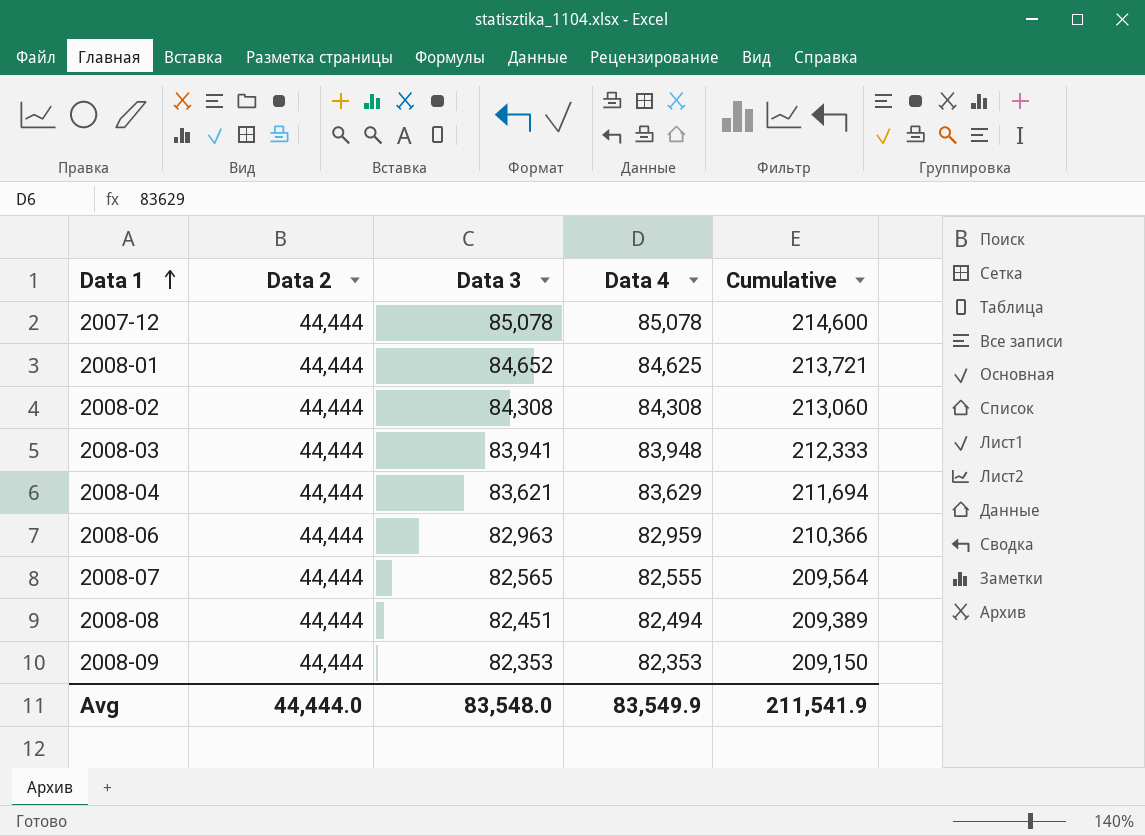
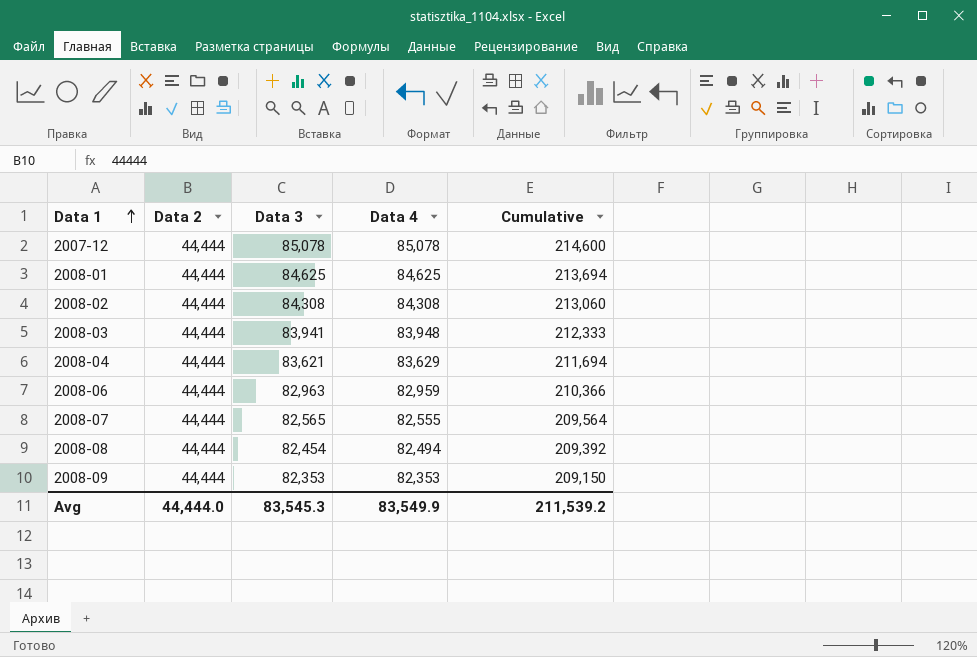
2008-01 | Data 3: 84,652 -> 84,625
2008-01 | Cumulative: 213,721 -> 213,694
2008-08 | Data 3: 82,451 -> 82,454
2008-08 | Cumulative: 209,389 -> 209,392
Avg | Data 3: 83,548.0 -> 83,545.3
Avg | Cumulative: 211,541.9 -> 211,539.2

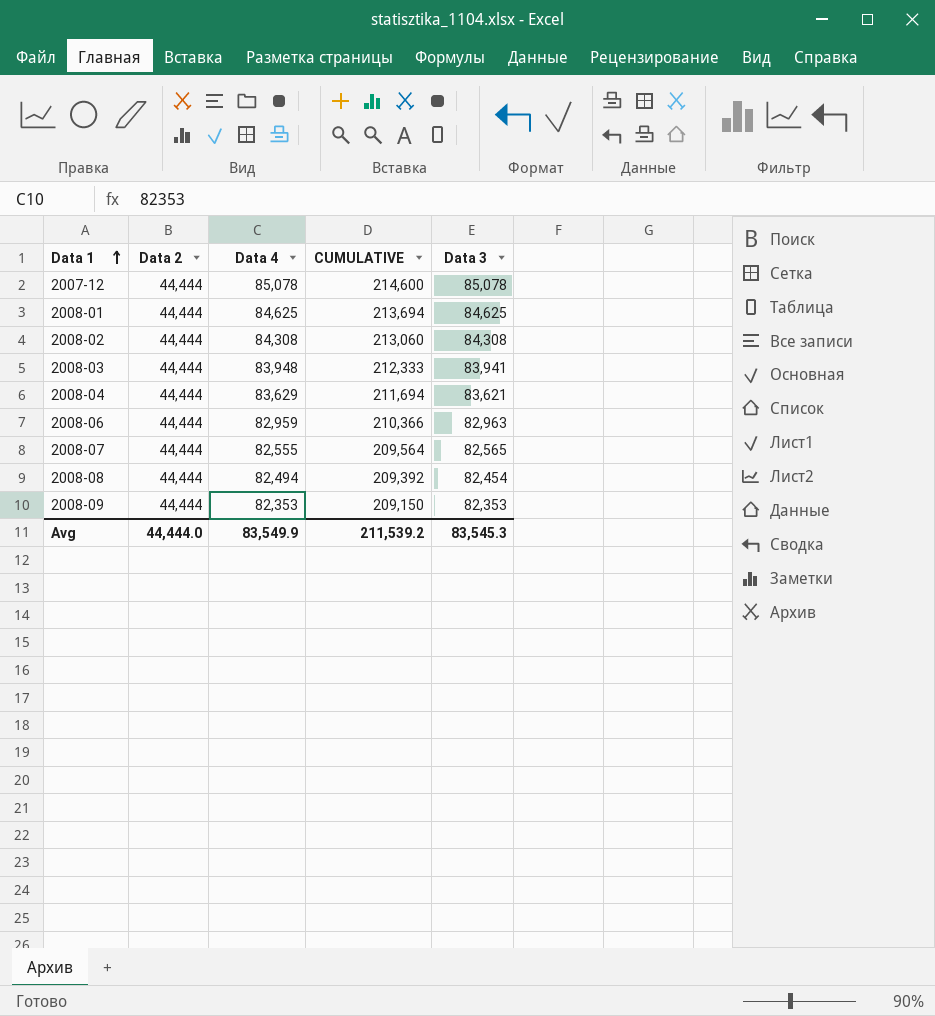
column name: Cumulative -> CUMULATIVE
column Data 3 | position: 3 -> 5

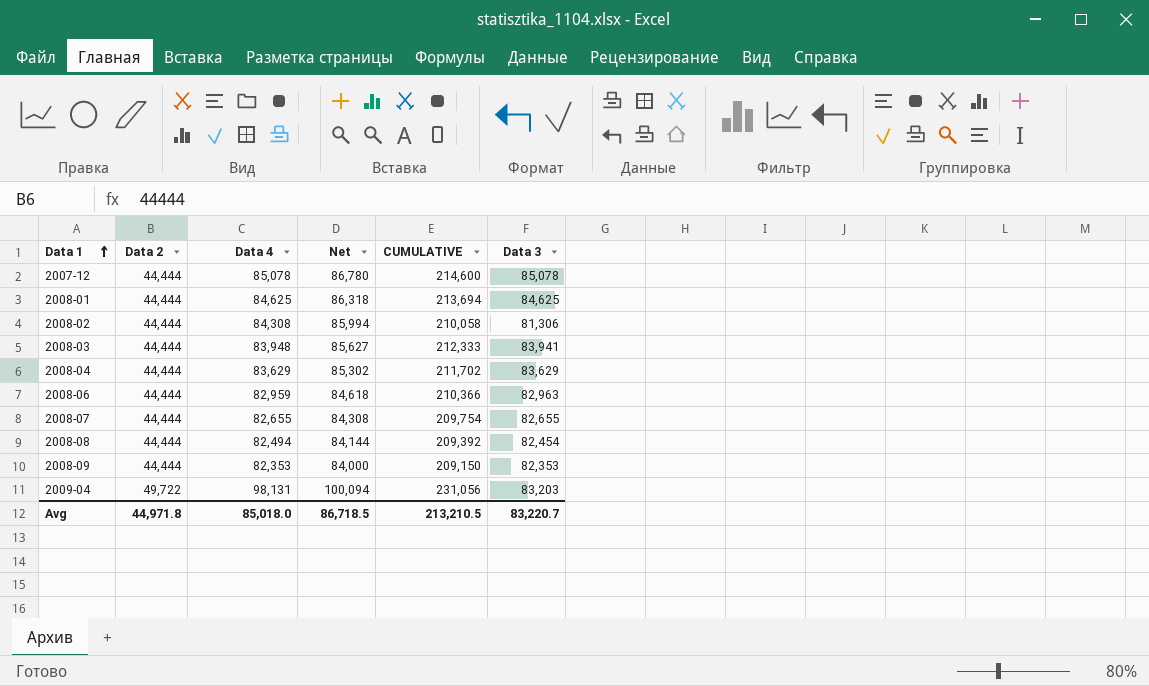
column Net | formula: none -> [Data 4] * 1.02
2008-02 | CUMULATIVE: 213,060 -> 210,058
2008-02 | Data 3: 84,308 -> 81,306
2008-04 | CUMULATIVE: 211,694 -> 211,702
2008-04 | Data 3: 83,621 -> 83,629
2008-07 | Data 4: 82,555 -> 82,655
2008-07 | CUMULATIVE: 209,564 -> 209,754
2008-07 | Data 3: 82,565 -> 82,655
row 2009-04: none -> 49,722 | 98,131 | 100,094 | 231,056 | 83,203
Avg | Data 2: 44,444.0 -> 44,971.8
Avg | Data 4: 83,549.9 -> 85,018.0
Avg | CUMULATIVE: 211,539.2 -> 213,210.5
Avg | Data 3: 83,545.3 -> 83,220.7

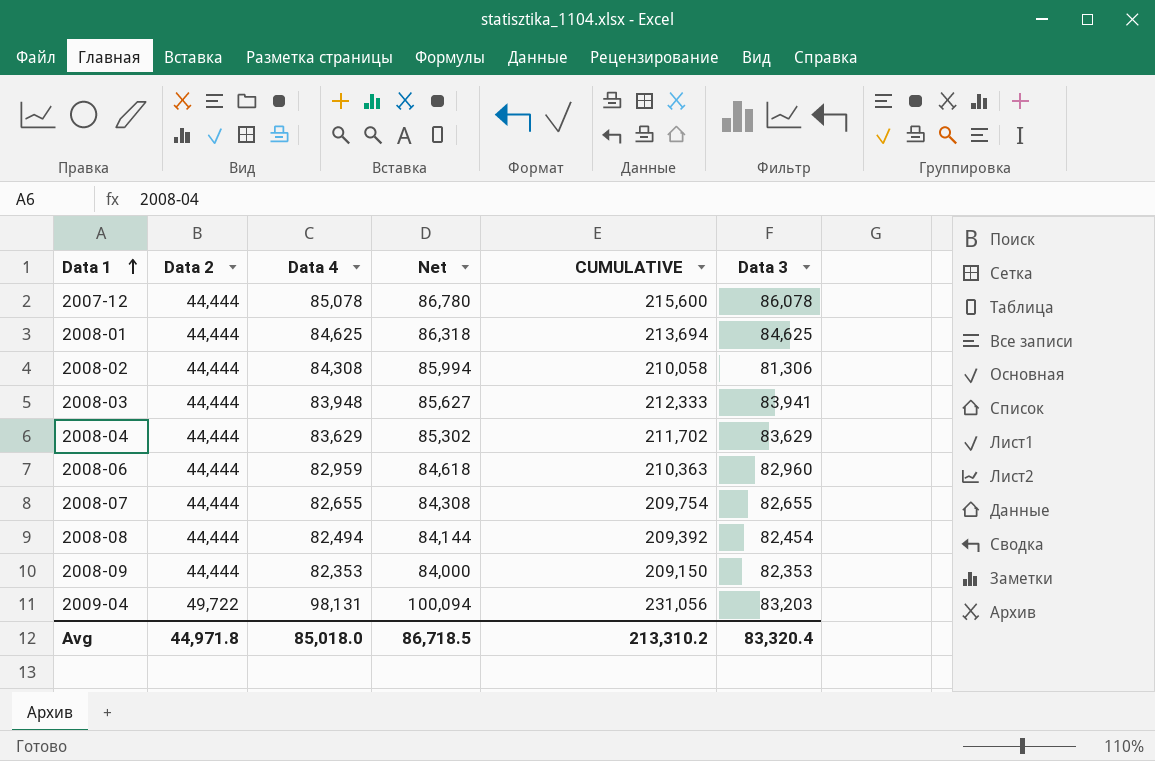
2007-12 | CUMULATIVE: 214,600 -> 215,600
2007-12 | Data 3: 85,078 -> 86,078
2008-06 | CUMULATIVE: 210,366 -> 210,363
2008-06 | Data 3: 82,963 -> 82,960
Avg | CUMULATIVE: 213,210.5 -> 213,310.2
Avg | Data 3: 83,220.7 -> 83,320.4

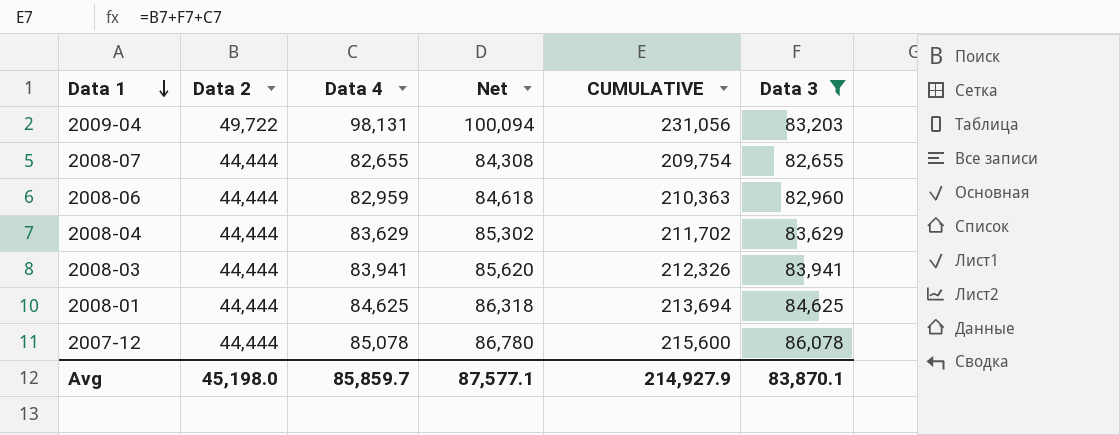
filter: none -> Data 3 >= 82,655
row order: Data 1 ascending -> Data 1 descending
2008-03 | Data 4: 83,948 -> 83,941
2008-03 | Net: 85,627 -> 85,620
2008-03 | CUMULATIVE: 212,333 -> 212,326
Avg | Data 2: 44,971.8 -> 45,198.0
Avg | Data 4: 85,018.0 -> 85,859.7
Avg | Net: 86,718.5 -> 87,577.1
Avg | CUMULATIVE: 213,310.2 -> 214,927.9
Avg | Data 3: 83,320.4 -> 83,870.1

